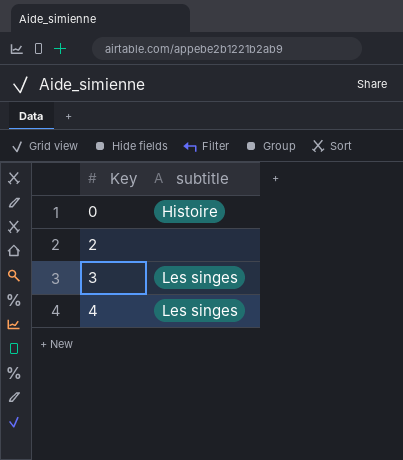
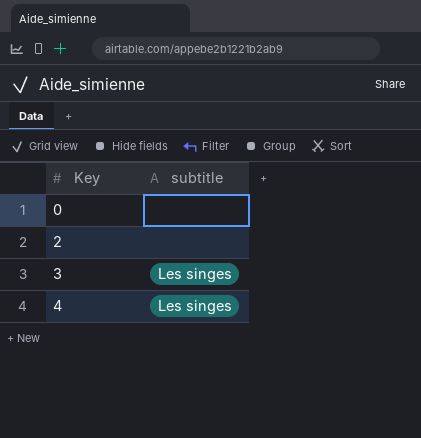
0 | subtitle: Histoire -> none

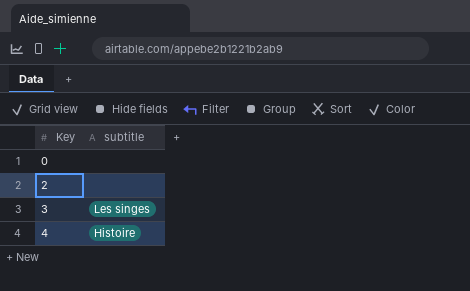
4 | subtitle: Les singes -> Histoire

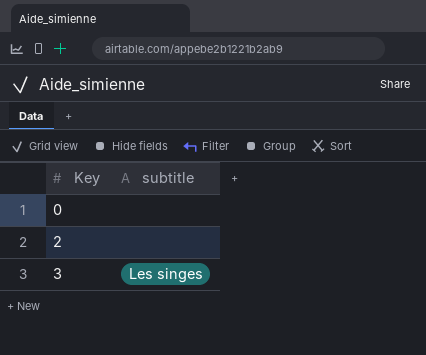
row 4: Histoire -> none

